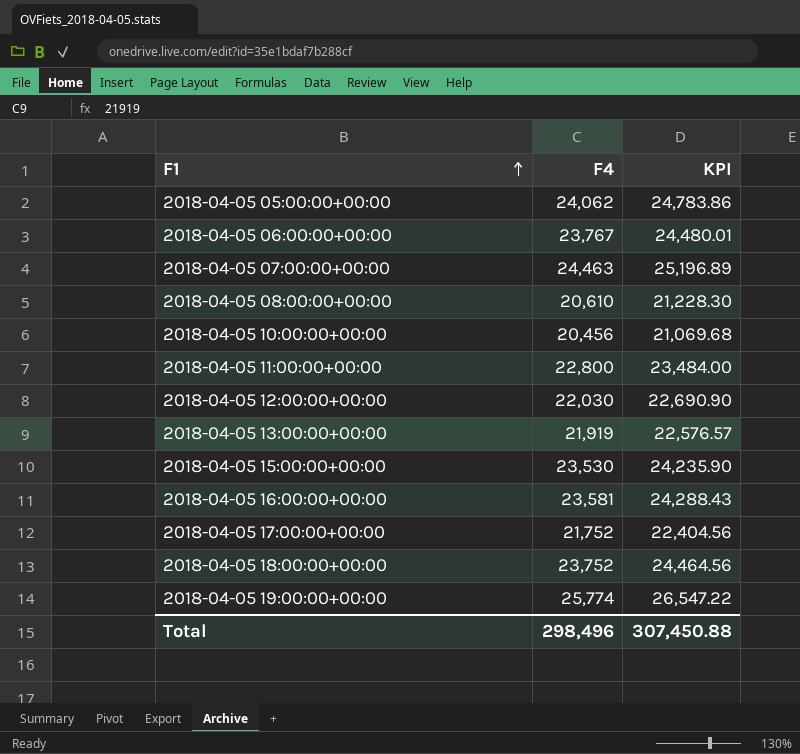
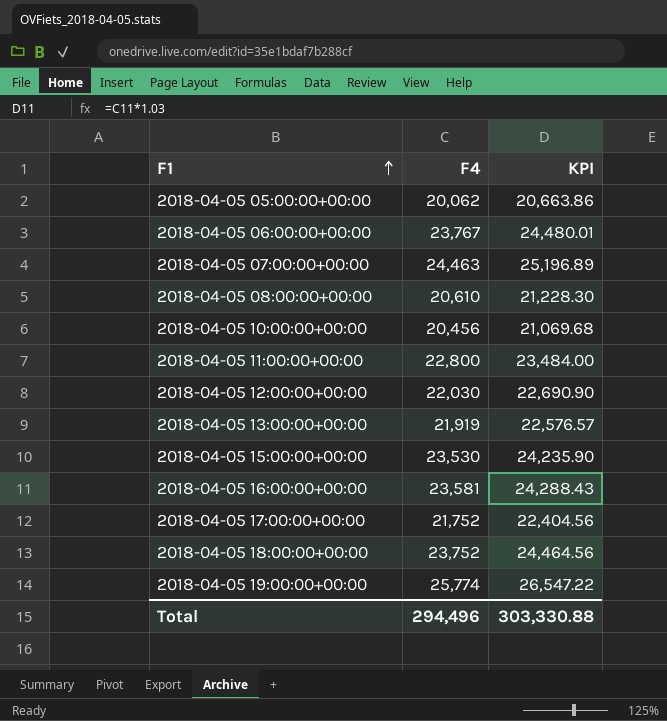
2018-04-05 05:00:00+00:00 | F4: 24,062 -> 20,062
2018-04-05 05:00:00+00:00 | KPI: 24,783.86 -> 20,663.86
Total | F4: 298,496 -> 294,496
Total | KPI: 307,450.88 -> 303,330.88

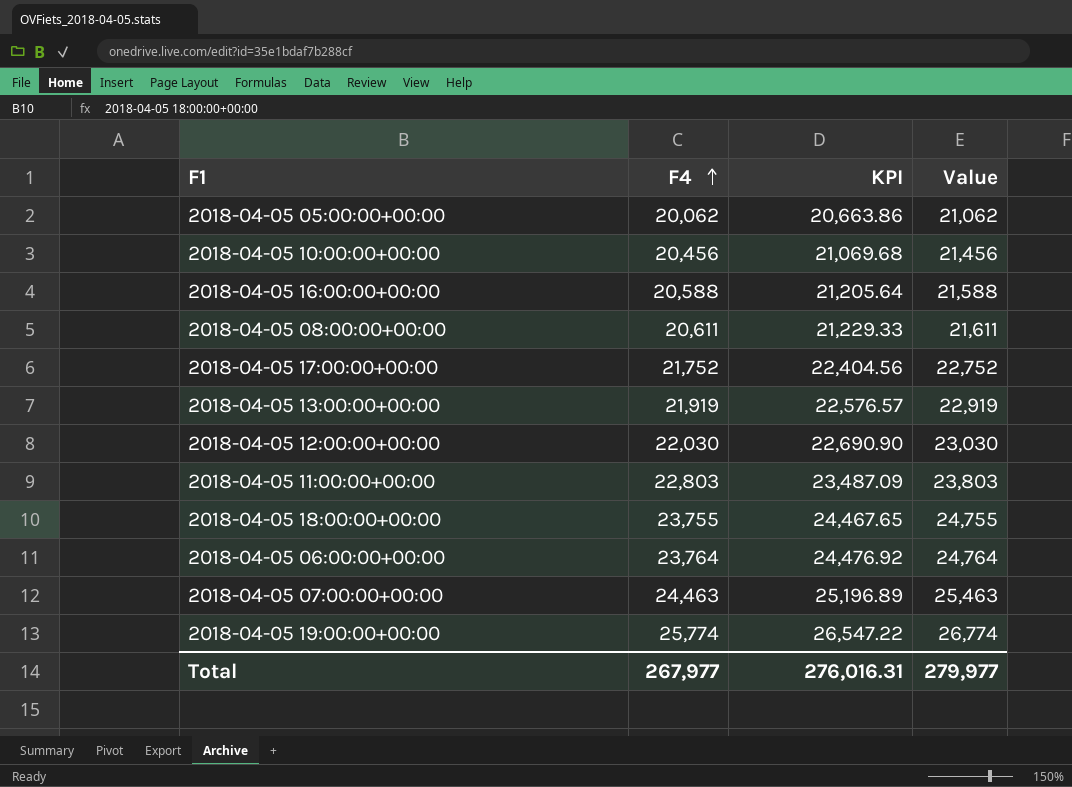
row order: F1 ascending -> F4 ascending
column Value | formula: none -> [F4] + 1000
row 2018-04-05 15:00:00+00:00: 23,530 | 24,235.90 -> none
2018-04-05 16:00:00+00:00 | F4: 23,581 -> 20,588
2018-04-05 16:00:00+00:00 | KPI: 24,288.43 -> 21,205.64
2018-04-05 08:00:00+00:00 | F4: 20,610 -> 20,611
2018-04-05 08:00:00+00:00 | KPI: 21,228.30 -> 21,229.33
2018-04-05 11:00:00+00:00 | F4: 22,800 -> 22,803
2018-04-05 11:00:00+00:00 | KPI: 23,484.00 -> 23,487.09
2018-04-05 18:00:00+00:00 | F4: 23,752 -> 23,755
2018-04-05 18:00:00+00:00 | KPI: 24,464.56 -> 24,467.65
2018-04-05 06:00:00+00:00 | F4: 23,767 -> 23,764
2018-04-05 06:00:00+00:00 | KPI: 24,480.01 -> 24,476.92
Total | F4: 294,496 -> 267,977
Total | KPI: 303,330.88 -> 276,016.31

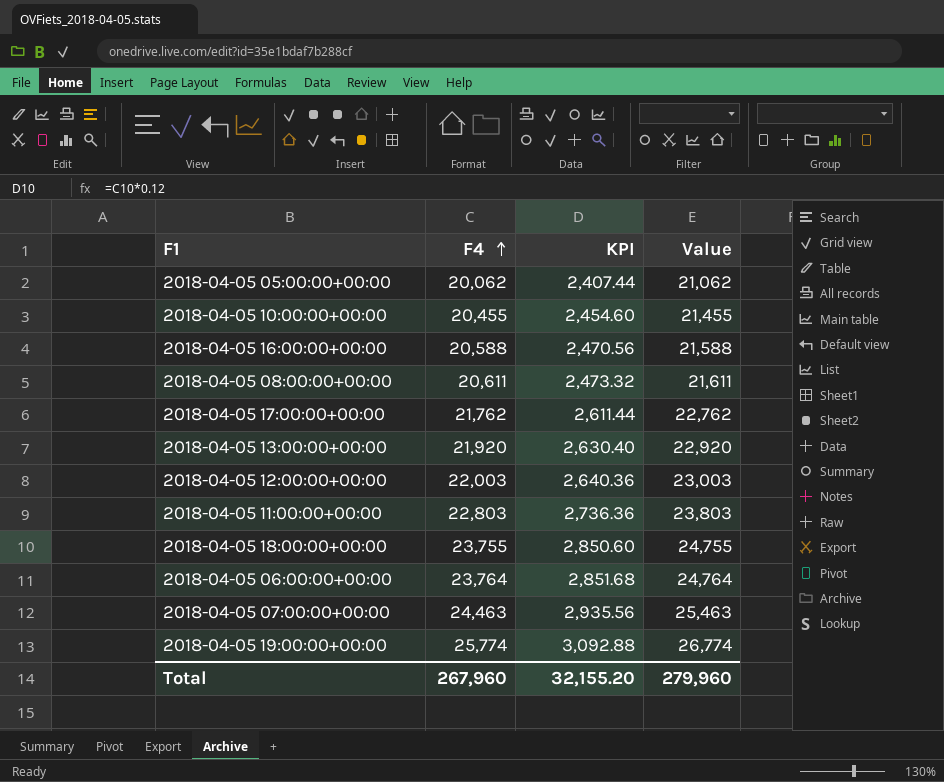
column KPI | formula: [F4] * 1.03 -> [F4] * 0.12
2018-04-05 10:00:00+00:00 | F4: 20,456 -> 20,455
2018-04-05 10:00:00+00:00 | Value: 21,456 -> 21,455
2018-04-05 17:00:00+00:00 | F4: 21,752 -> 21,762
2018-04-05 17:00:00+00:00 | Value: 22,752 -> 22,762
2018-04-05 13:00:00+00:00 | F4: 21,919 -> 21,920
2018-04-05 13:00:00+00:00 | Value: 22,919 -> 22,920
2018-04-05 12:00:00+00:00 | F4: 22,030 -> 22,003
2018-04-05 12:00:00+00:00 | Value: 23,030 -> 23,003
Total | F4: 267,977 -> 267,960
Total | KPI: 276,016.31 -> 32,155.20
Total | Value: 279,977 -> 279,960

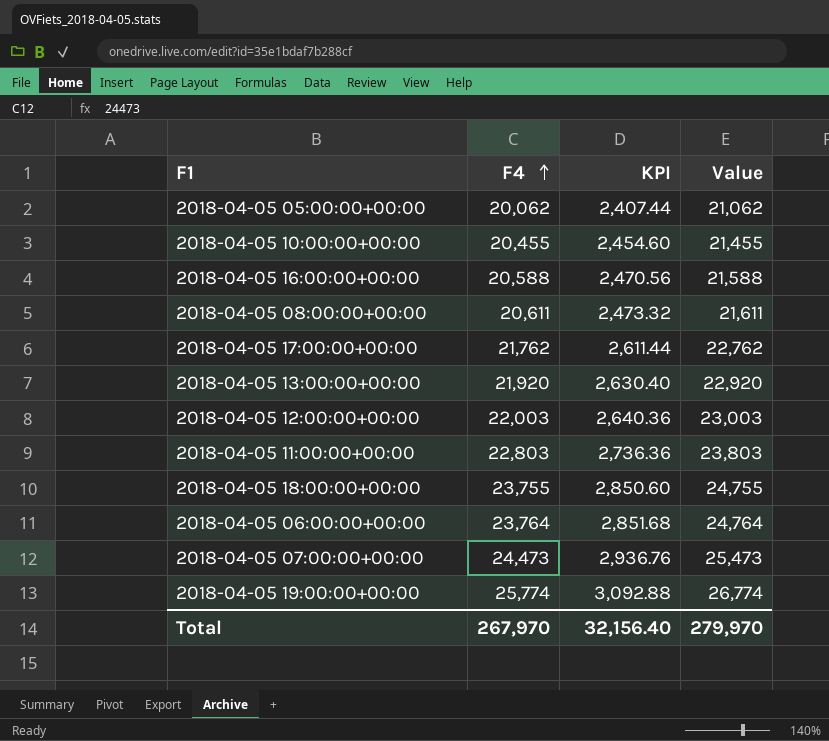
2018-04-05 07:00:00+00:00 | F4: 24,463 -> 24,473
2018-04-05 07:00:00+00:00 | KPI: 2,935.56 -> 2,936.76
2018-04-05 07:00:00+00:00 | Value: 25,463 -> 25,473
Total | F4: 267,960 -> 267,970
Total | KPI: 32,155.20 -> 32,156.40
Total | Value: 279,960 -> 279,970

